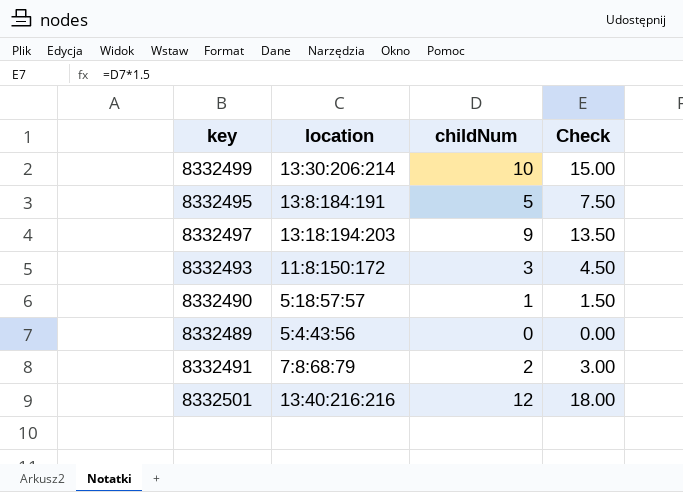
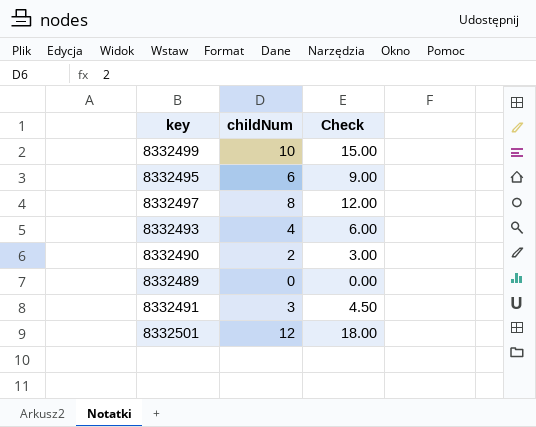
column location | position: 2 -> none
8332495 | childNum: 5 -> 6
8332495 | Check: 7.50 -> 9.00
8332497 | childNum: 9 -> 8
8332497 | Check: 13.50 -> 12.00
8332493 | childNum: 3 -> 4
8332493 | Check: 4.50 -> 6.00
8332490 | childNum: 1 -> 2
8332490 | Check: 1.50 -> 3.00
8332491 | childNum: 2 -> 3
8332491 | Check: 3.00 -> 4.50

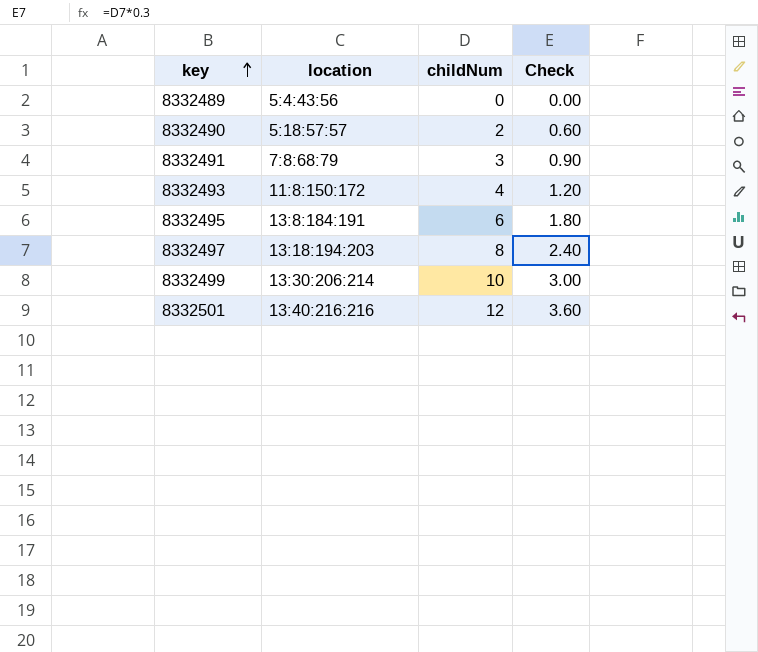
row order: none -> key ascending
column location | position: none -> 2
column Check | formula: [childNum] * 1.5 -> [childNum] * 0.3

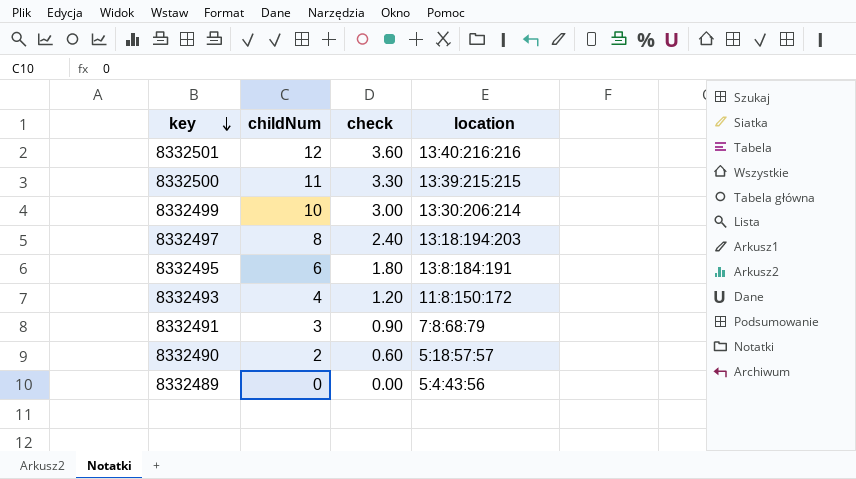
row order: key ascending -> key descending
column name: Check -> check
column location | position: 2 -> 4
row 8332500: none -> 11 | 3.30 | 13:39:215:215

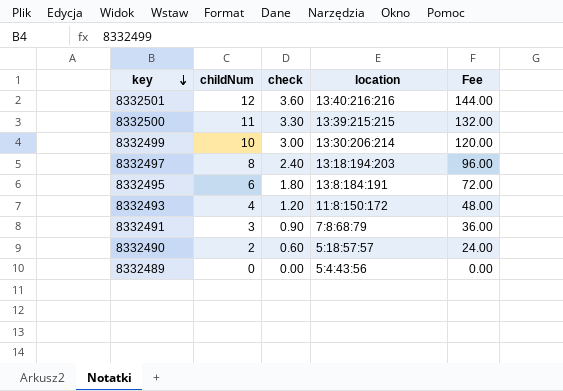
column Fee | formula: none -> [childNum] * 12

